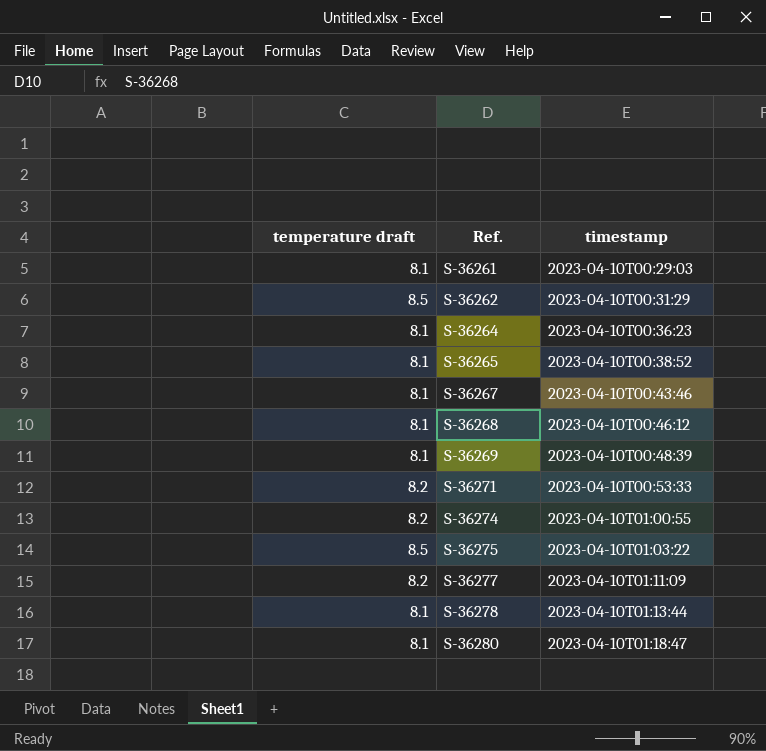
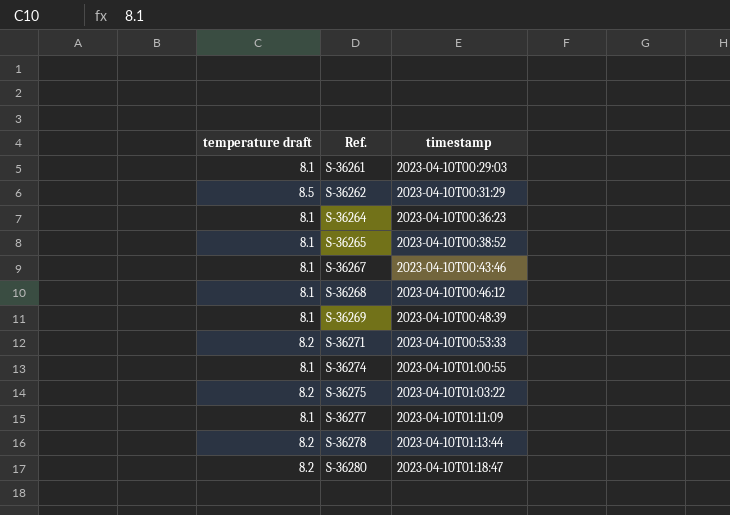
S-36274 | temperature draft: 8.2 -> 8.1
S-36275 | temperature draft: 8.5 -> 8.2
S-36277 | temperature draft: 8.2 -> 8.1
S-36278 | temperature draft: 8.1 -> 8.2
S-36280 | temperature draft: 8.1 -> 8.2

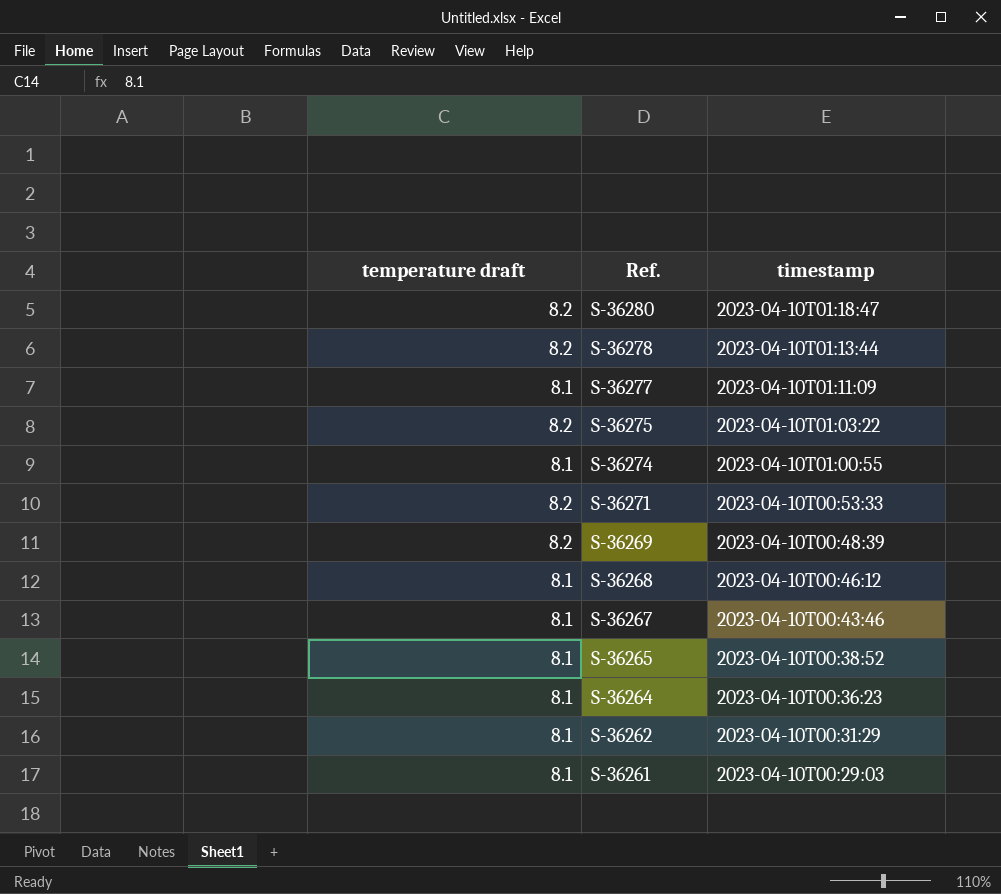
row order: Ref. ascending -> Ref. descending
S-36269 | temperature draft: 8.1 -> 8.2
S-36262 | temperature draft: 8.5 -> 8.1

